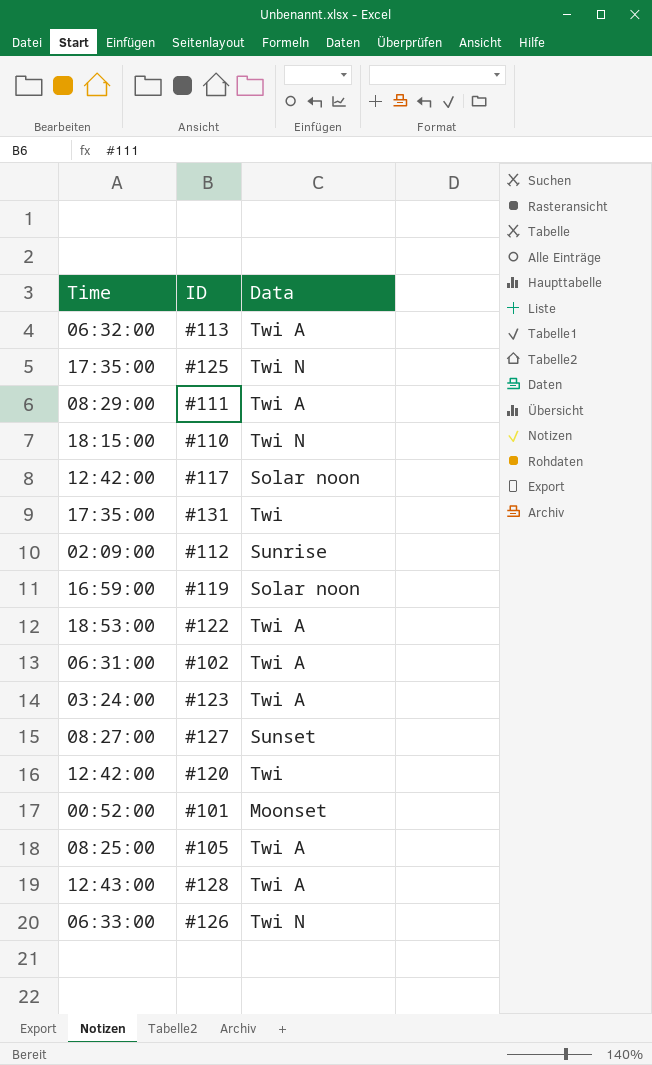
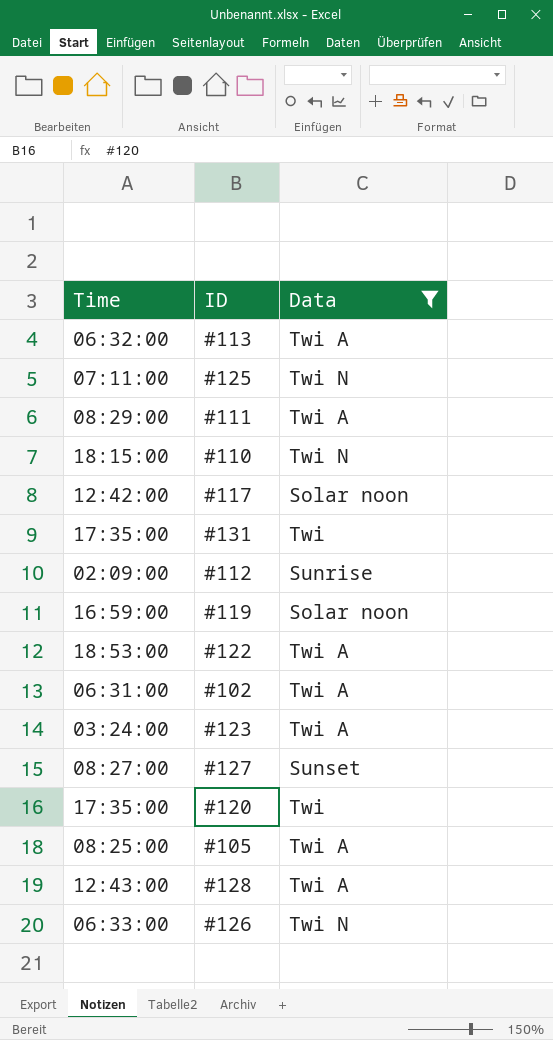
filter: none -> Data != Moonset
#125 | Time: 17:35:00 -> 07:11:00
#120 | Time: 12:42:00 -> 17:35:00

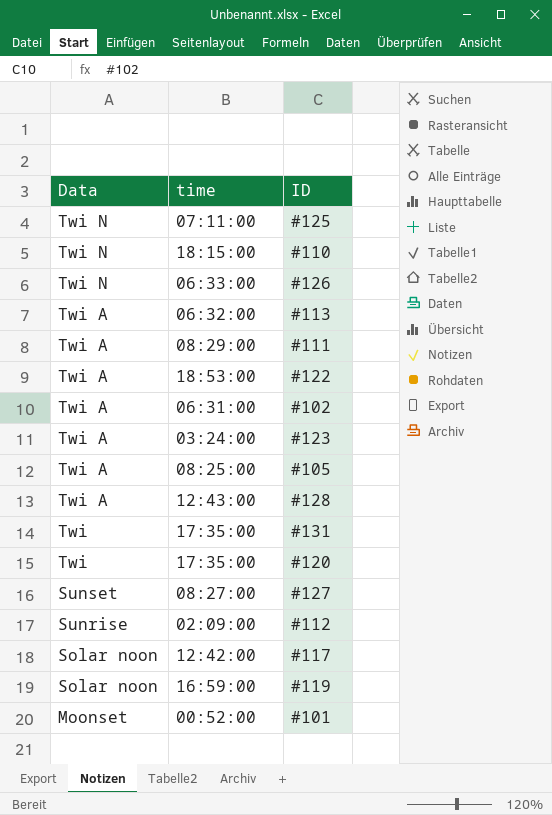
filter: Data != Moonset -> none
row order: none -> Data descending
column Data | position: 3 -> 1
column name: Time -> time

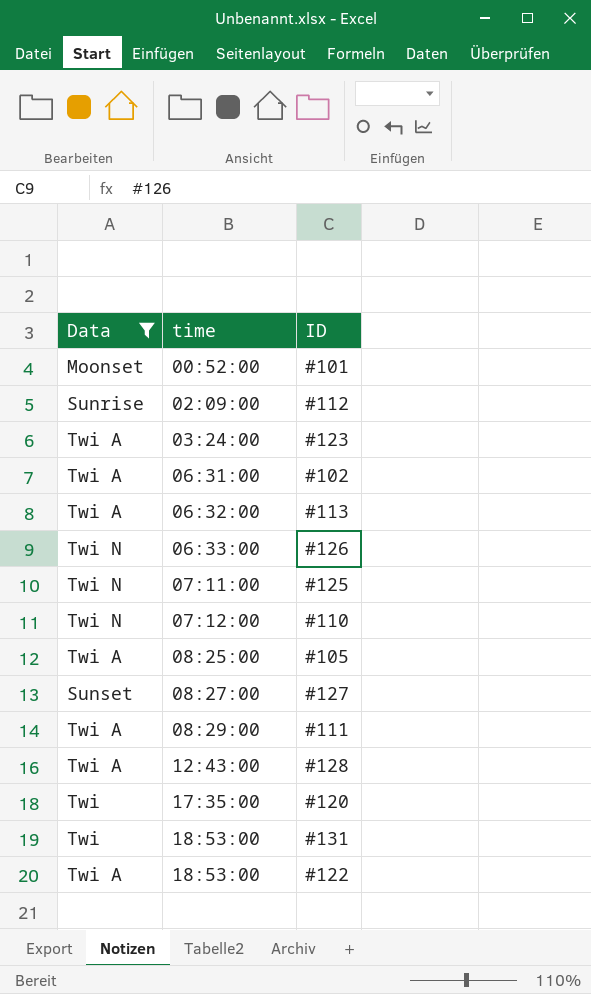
filter: none -> Data != Solar noon
row order: Data descending -> time ascending
#110 | time: 18:15:00 -> 07:12:00
#131 | time: 17:35:00 -> 18:53:00

